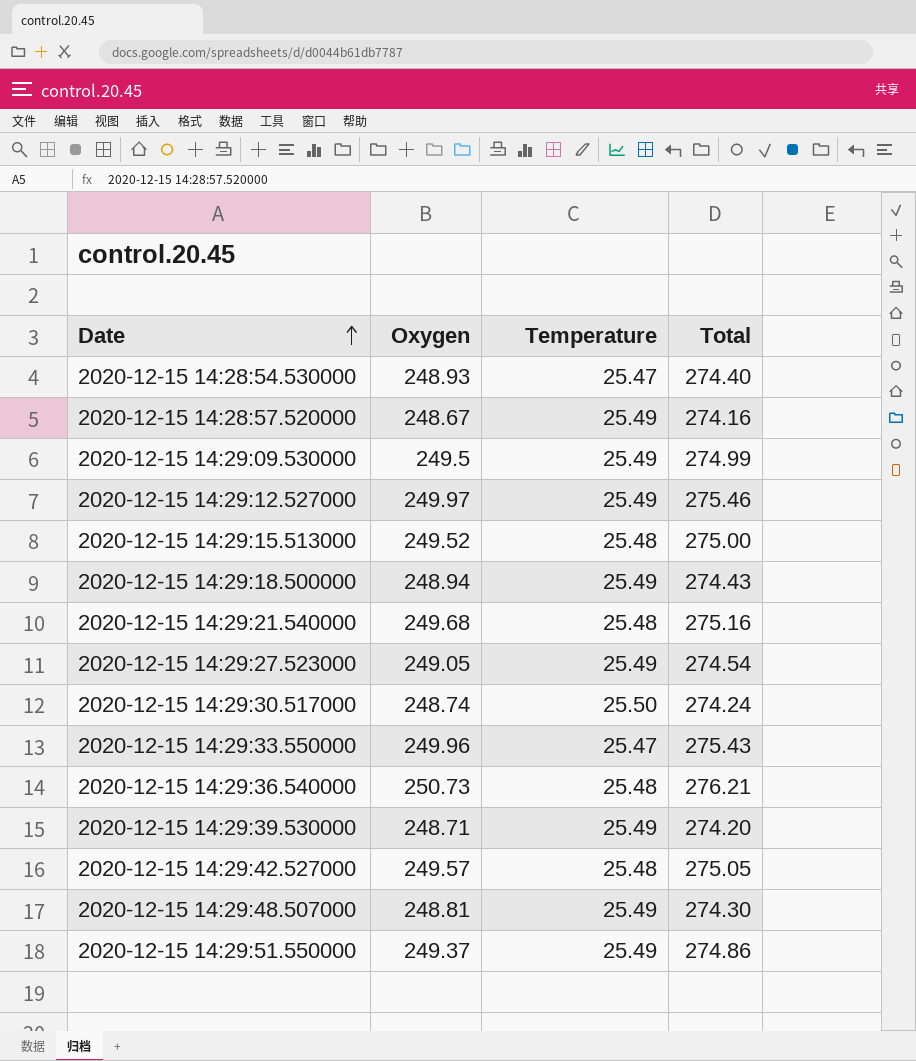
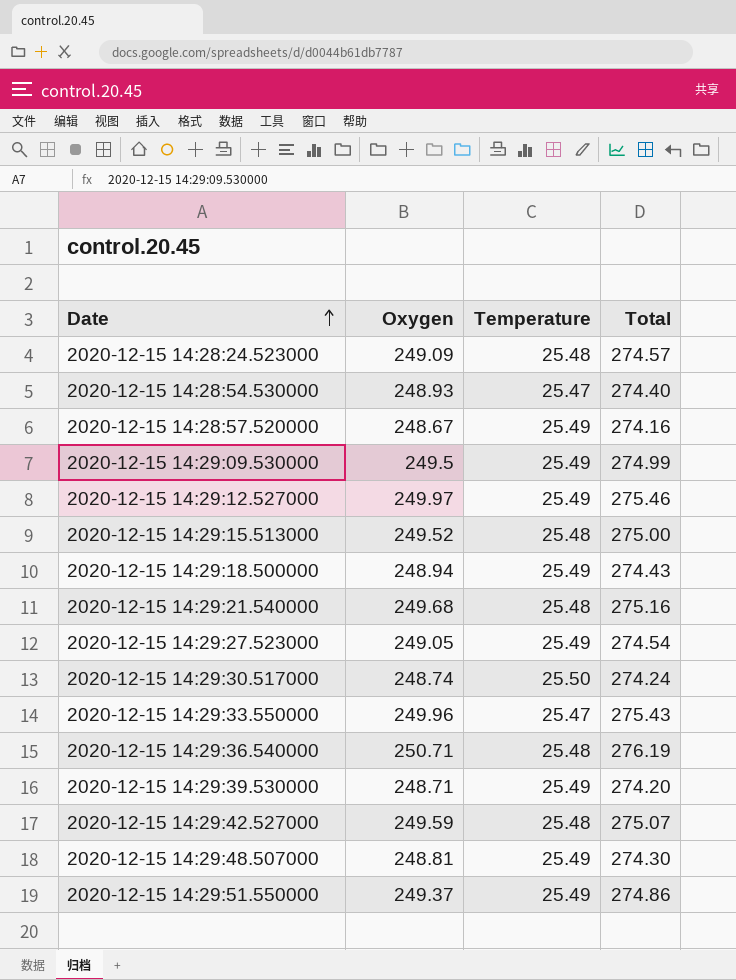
row 2020-12-15 14:28:24.523000: none -> 249.09 | 25.48 | 274.57
2020-12-15 14:29:36.540000 | Oxygen: 250.73 -> 250.71
2020-12-15 14:29:36.540000 | Total: 276.21 -> 276.19
2020-12-15 14:29:42.527000 | Oxygen: 249.57 -> 249.59
2020-12-15 14:29:42.527000 | Total: 275.05 -> 275.07

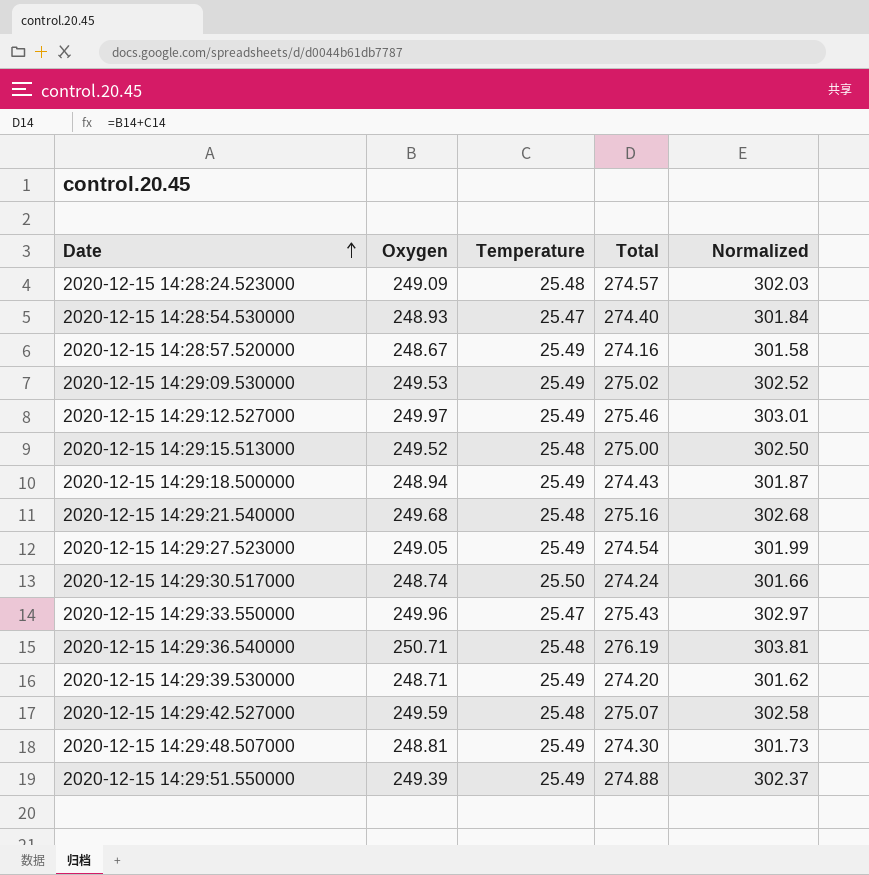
column Normalized | formula: none -> [Total] * 1.1
2020-12-15 14:29:09.530000 | Oxygen: 249.5 -> 249.53
2020-12-15 14:29:09.530000 | Total: 274.99 -> 275.02
2020-12-15 14:29:51.550000 | Oxygen: 249.37 -> 249.39
2020-12-15 14:29:51.550000 | Total: 274.86 -> 274.88

